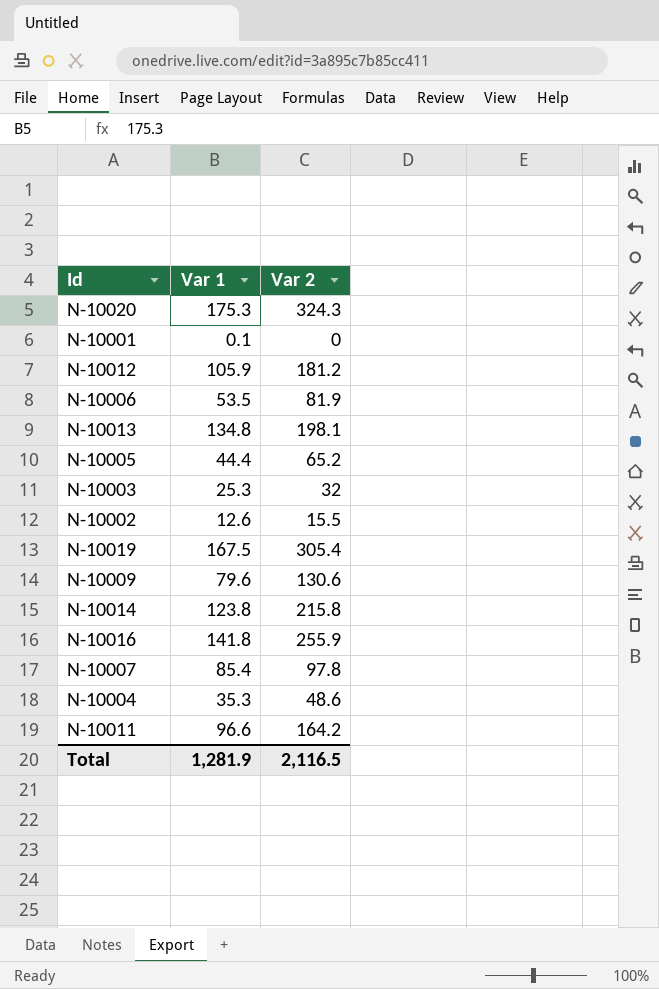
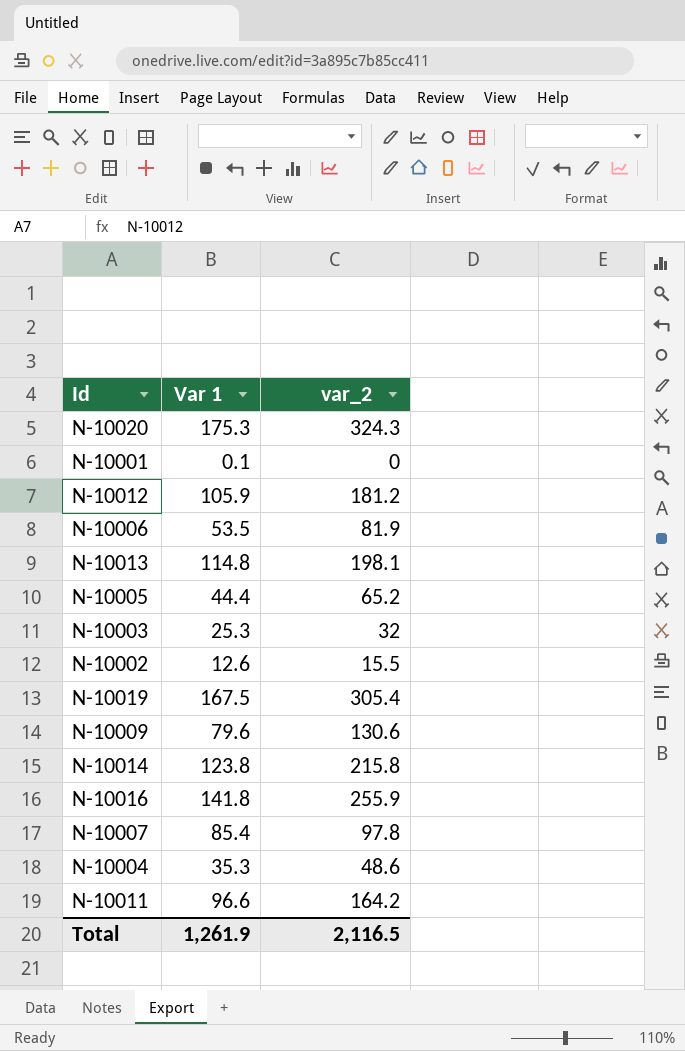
column name: Var 2 -> var_2
N-10013 | Var 1: 134.8 -> 114.8
Total | Var 1: 1,281.9 -> 1,261.9

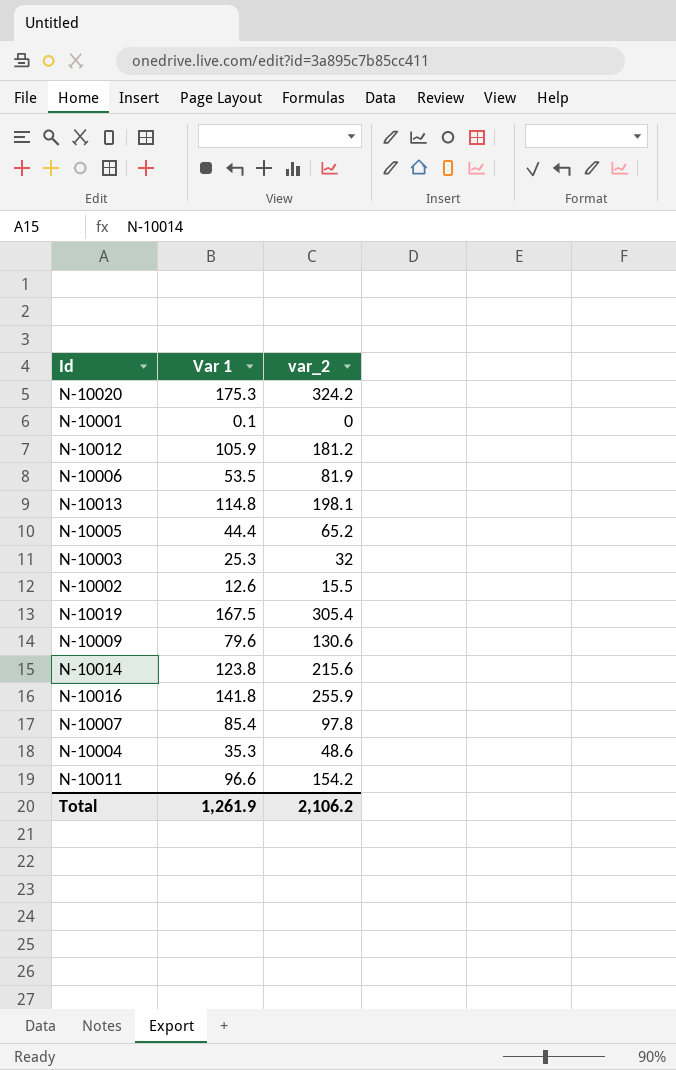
N-10020 | var_2: 324.3 -> 324.2
N-10014 | var_2: 215.8 -> 215.6
N-10011 | var_2: 164.2 -> 154.2
Total | var_2: 2,116.5 -> 2,106.2

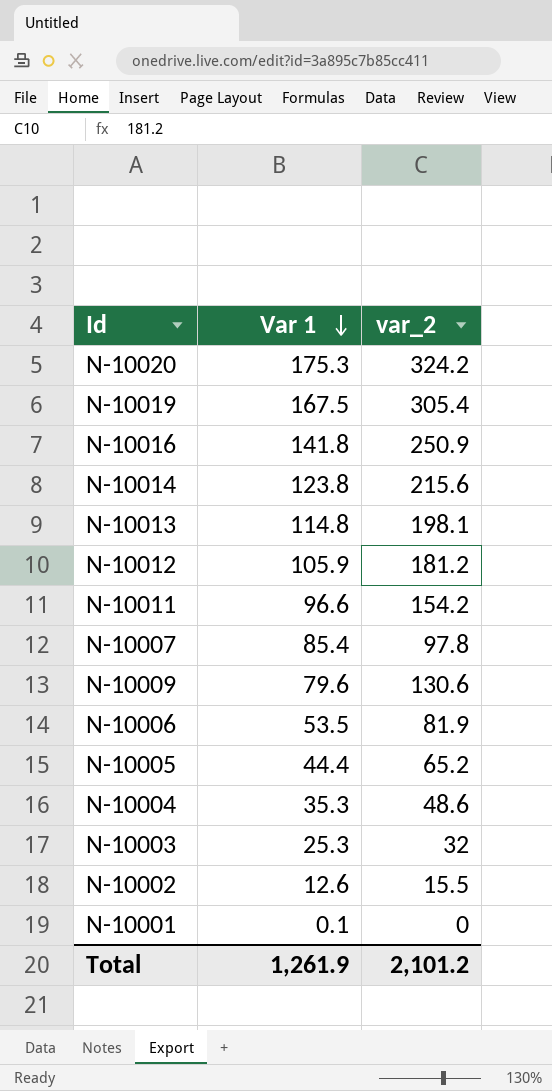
row order: none -> Var 1 descending
N-10016 | var_2: 255.9 -> 250.9
Total | var_2: 2,106.2 -> 2,101.2

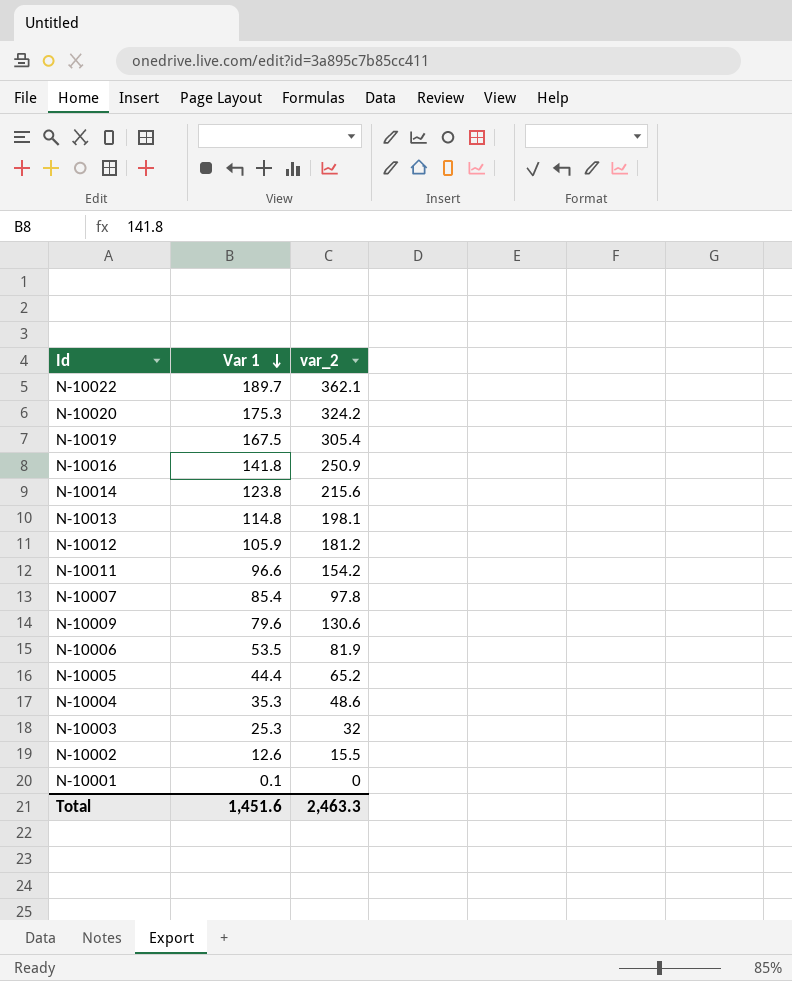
row N-10022: none -> 189.7 | 362.1
Total | Var 1: 1,261.9 -> 1,451.6
Total | var_2: 2,101.2 -> 2,463.3

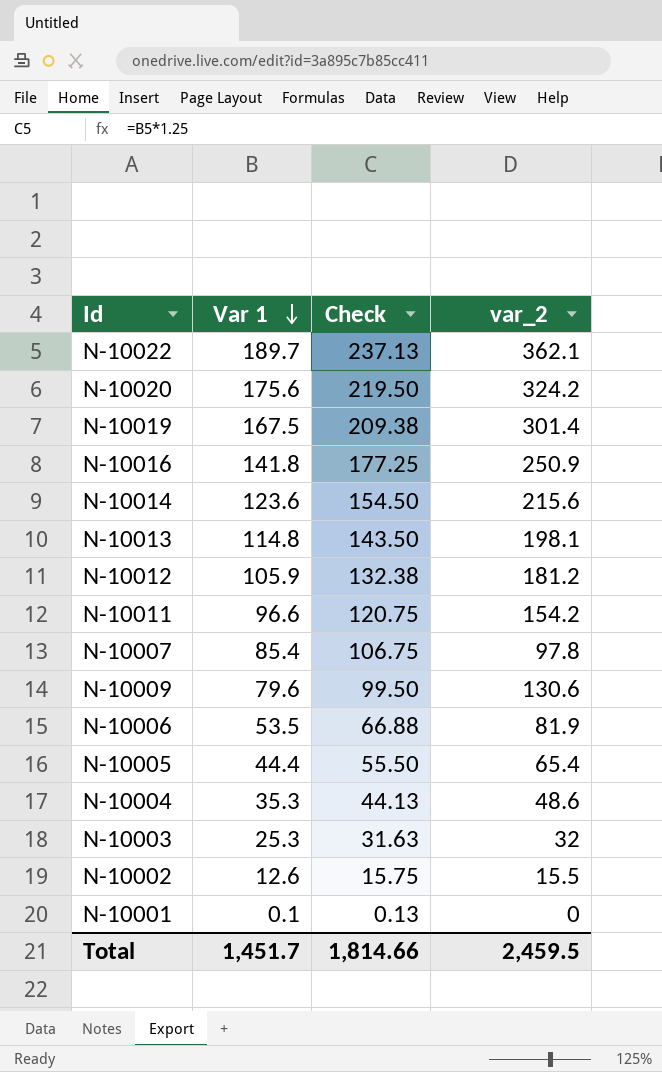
column Check | formula: none -> [Var 1] * 1.25
N-10020 | Var 1: 175.3 -> 175.6
N-10019 | var_2: 305.4 -> 301.4
N-10014 | Var 1: 123.8 -> 123.6
N-10005 | var_2: 65.2 -> 65.4
Total | Var 1: 1,451.6 -> 1,451.7
Total | var_2: 2,463.3 -> 2,459.5

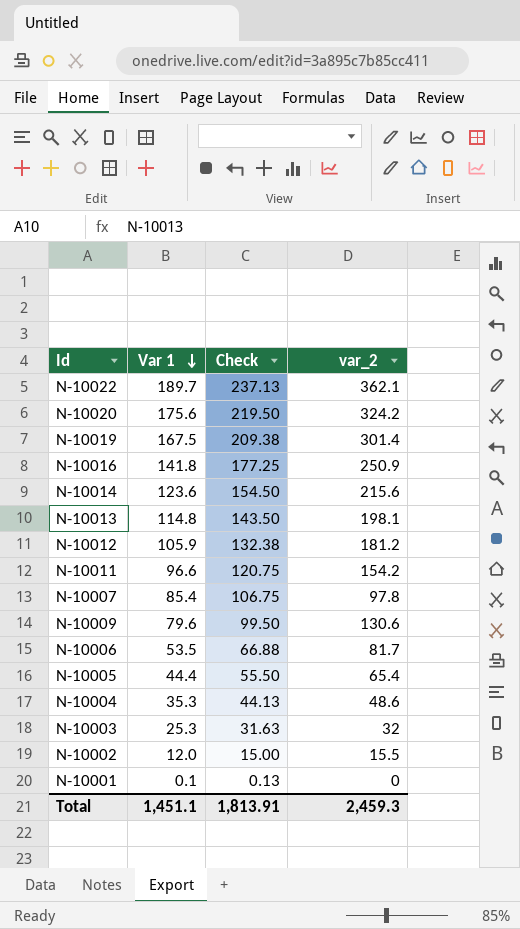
N-10006 | var_2: 81.9 -> 81.7
N-10002 | Var 1: 12.6 -> 12.0
N-10002 | Check: 15.75 -> 15.00
Total | Var 1: 1,451.7 -> 1,451.1
Total | Check: 1,814.66 -> 1,813.91
Total | var_2: 2,459.5 -> 2,459.3

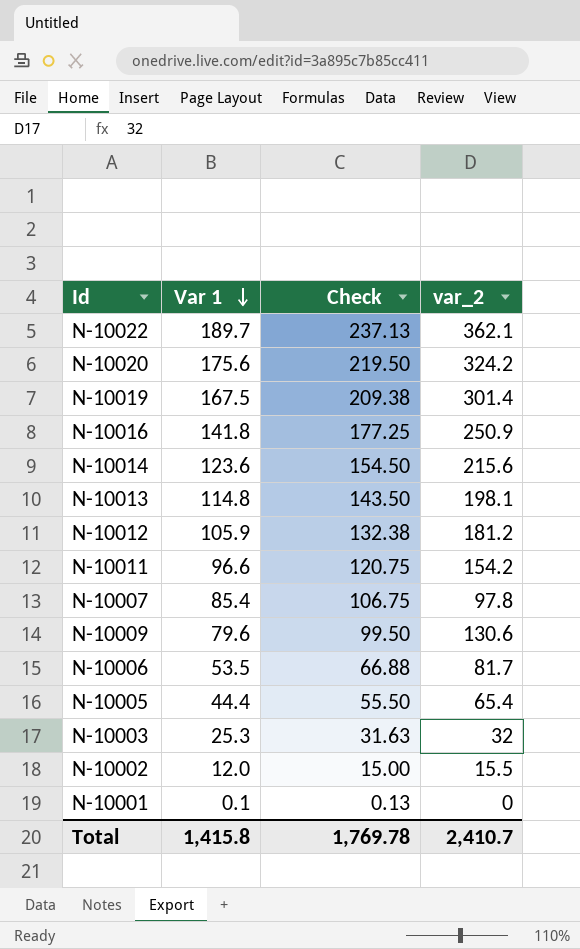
row N-10004: 35.3 | 44.13 | 48.6 -> none
Total | Var 1: 1,451.1 -> 1,415.8
Total | Check: 1,813.91 -> 1,769.78
Total | var_2: 2,459.3 -> 2,410.7

